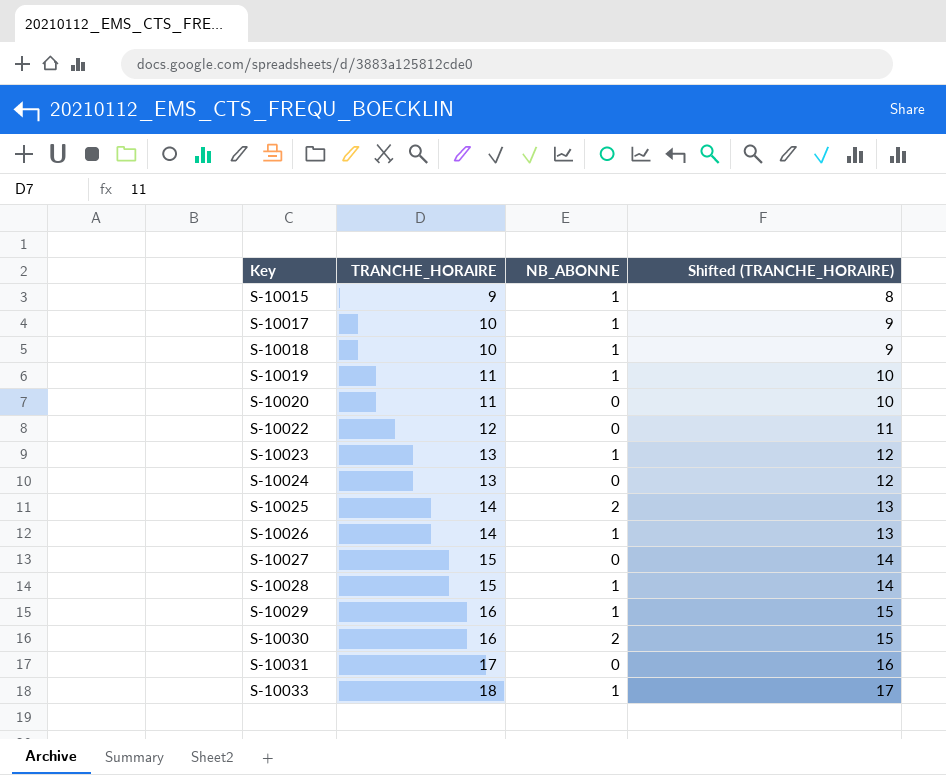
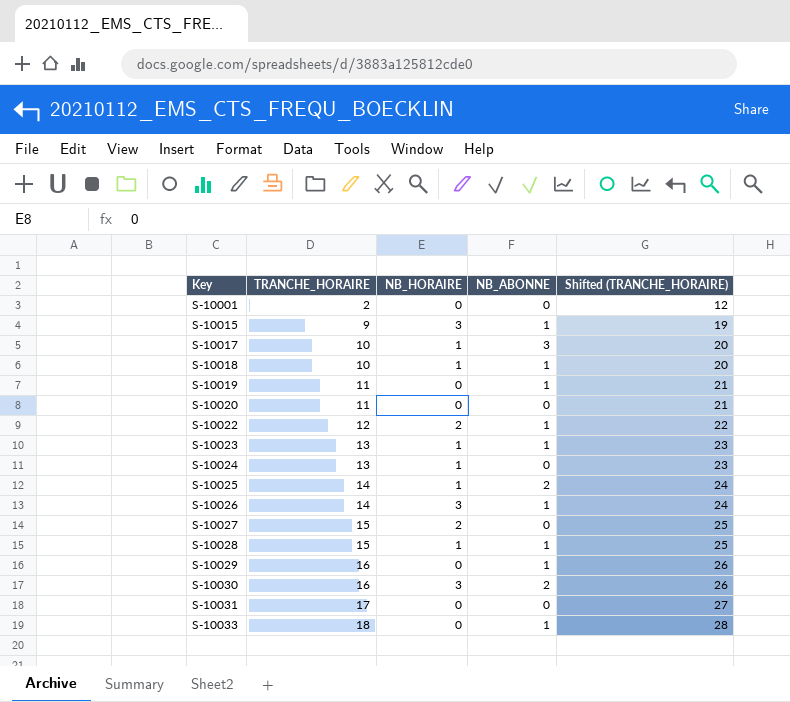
column NB_HORAIRE | position: none -> 3
column Shifted (TRANCHE_HORAIRE) | formula: [TRANCHE_HORAIRE] - 1 -> [TRANCHE_HORAIRE] + 10
row S-10001: none -> 2 | 0 | 0 | 12
S-10017 | NB_ABONNE: 1 -> 3
S-10022 | NB_ABONNE: 0 -> 1

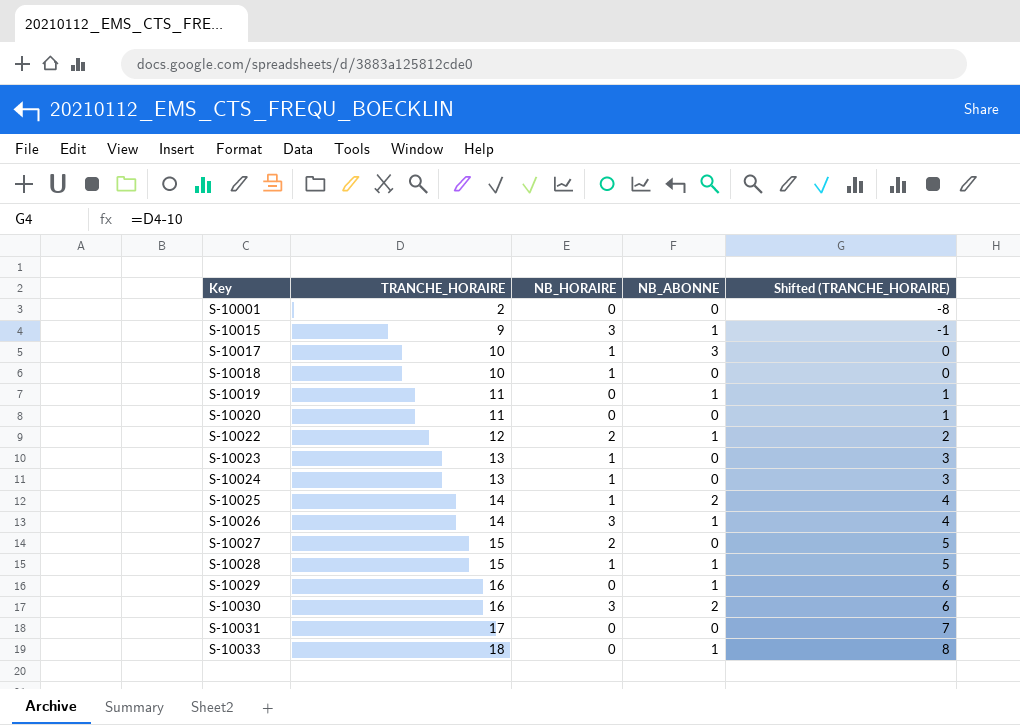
column Shifted (TRANCHE_HORAIRE) | formula: [TRANCHE_HORAIRE] + 10 -> [TRANCHE_HORAIRE] - 10
S-10018 | NB_ABONNE: 1 -> 0
S-10023 | NB_ABONNE: 1 -> 0

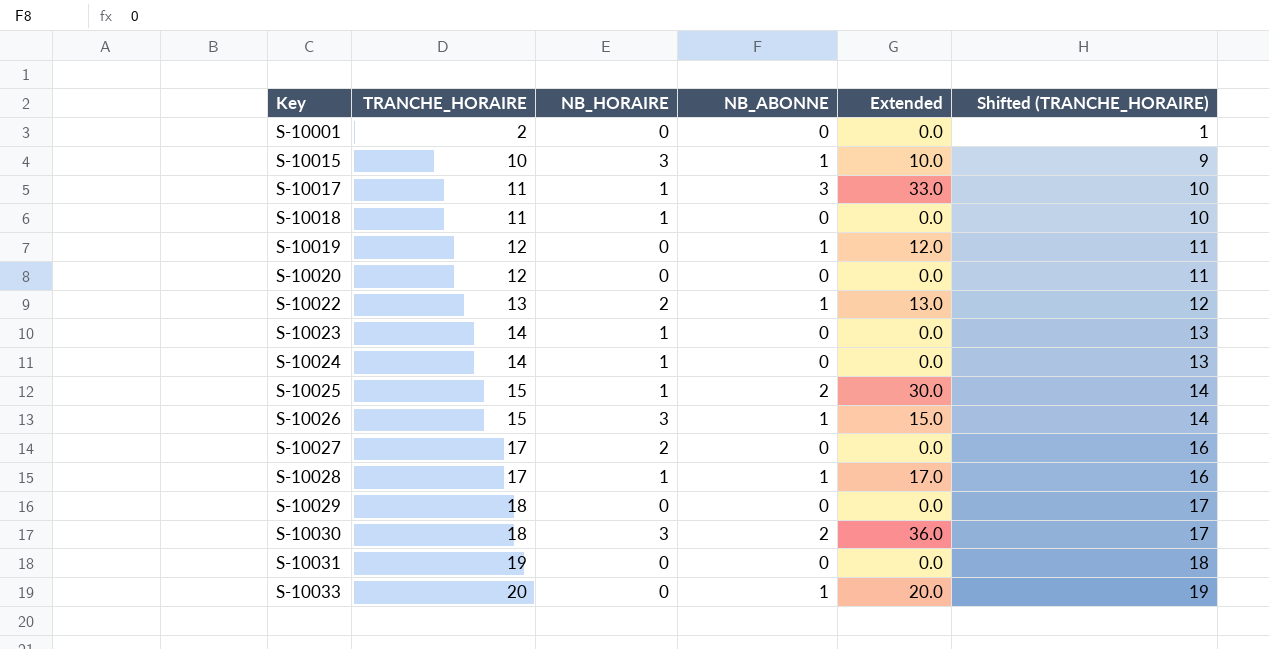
column Extended | formula: none -> [TRANCHE_HORAIRE] * [NB_ABONNE]
column Shifted (TRANCHE_HORAIRE) | formula: [TRANCHE_HORAIRE] - 10 -> [TRANCHE_HORAIRE] - 1
S-10015 | TRANCHE_HORAIRE: 9 -> 10
S-10017 | TRANCHE_HORAIRE: 10 -> 11
S-10018 | TRANCHE_HORAIRE: 10 -> 11
S-10019 | TRANCHE_HORAIRE: 11 -> 12
S-10020 | TRANCHE_HORAIRE: 11 -> 12
S-10022 | TRANCHE_HORAIRE: 12 -> 13
S-10023 | TRANCHE_HORAIRE: 13 -> 14
S-10024 | TRANCHE_HORAIRE: 13 -> 14
S-10025 | TRANCHE_HORAIRE: 14 -> 15
S-10026 | TRANCHE_HORAIRE: 14 -> 15
S-10027 | TRANCHE_HORAIRE: 15 -> 17
S-10028 | TRANCHE_HORAIRE: 15 -> 17
S-10029 | TRANCHE_HORAIRE: 16 -> 18
S-10029 | NB_ABONNE: 1 -> 0
S-10030 | TRANCHE_HORAIRE: 16 -> 18
S-10031 | TRANCHE_HORAIRE: 17 -> 19
S-10033 | TRANCHE_HORAIRE: 18 -> 20

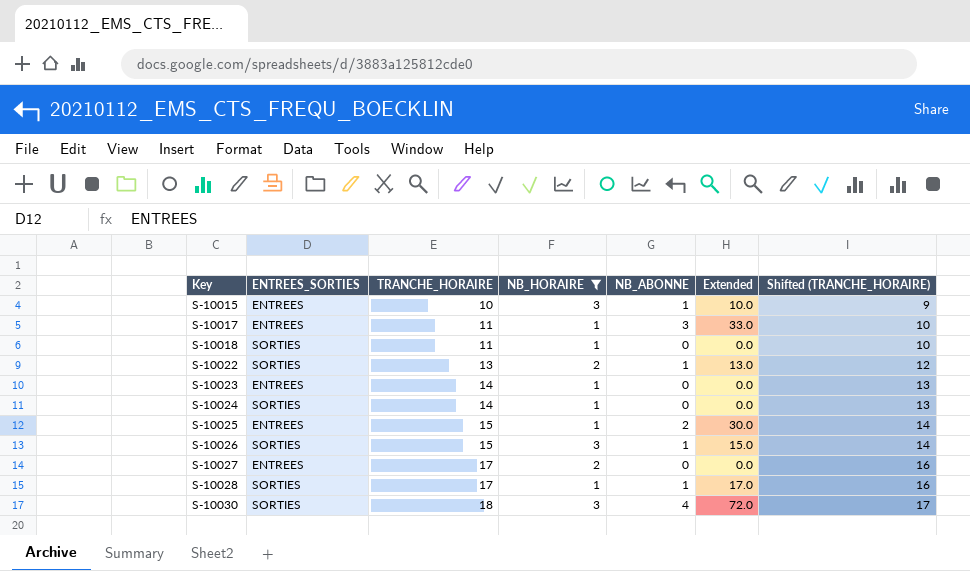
filter: none -> NB_HORAIRE != 0
column ENTREES_SORTIES | position: none -> 2
S-10030 | NB_ABONNE: 2 -> 4
S-10030 | Extended: 36.0 -> 72.0

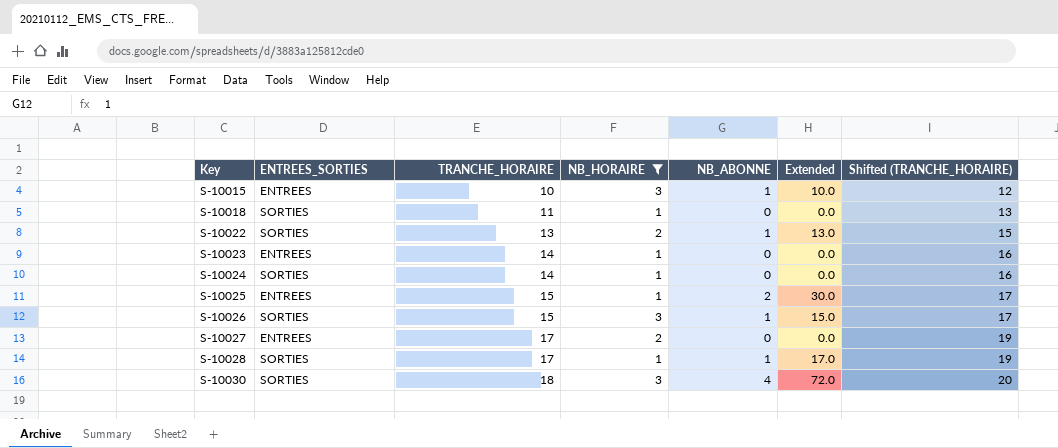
column Shifted (TRANCHE_HORAIRE) | formula: [TRANCHE_HORAIRE] - 1 -> [TRANCHE_HORAIRE] + 2
row S-10017: ENTREES | 11 | 1 | 3 | 33.0 | 10 -> none

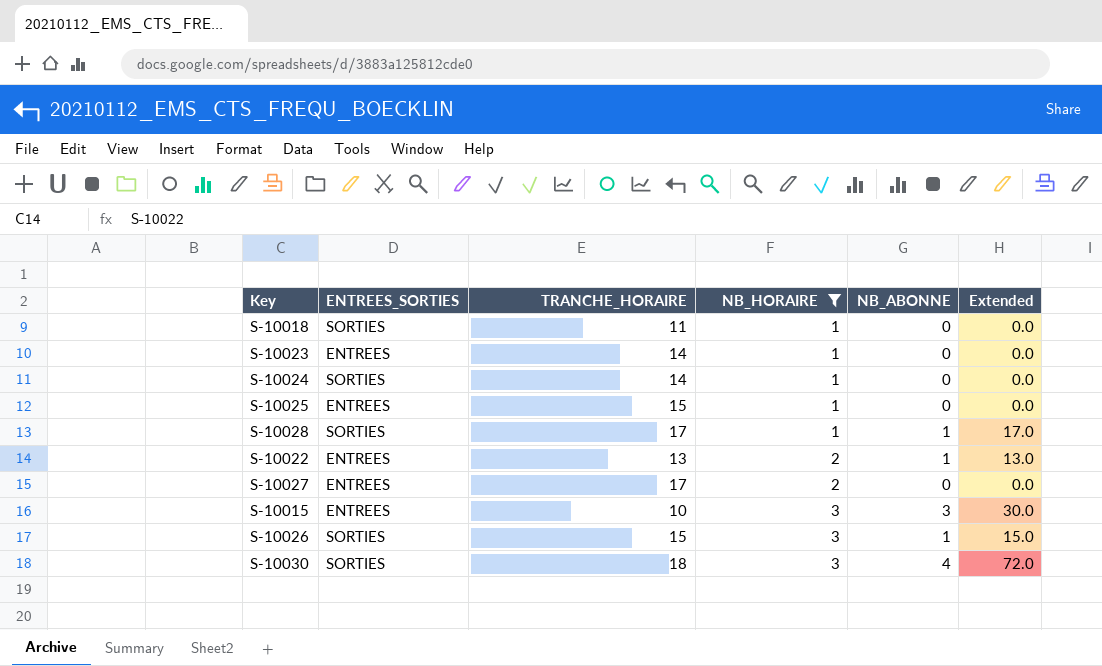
row order: Key ascending -> NB_HORAIRE ascending
column Shifted (TRANCHE_HORAIRE) | formula: [TRANCHE_HORAIRE] + 2 -> none
S-10025 | NB_ABONNE: 2 -> 0
S-10025 | Extended: 30.0 -> 0.0
S-10022 | ENTREES_SORTIES: SORTIES -> ENTREES
S-10015 | NB_ABONNE: 1 -> 3
S-10015 | Extended: 10.0 -> 30.0

